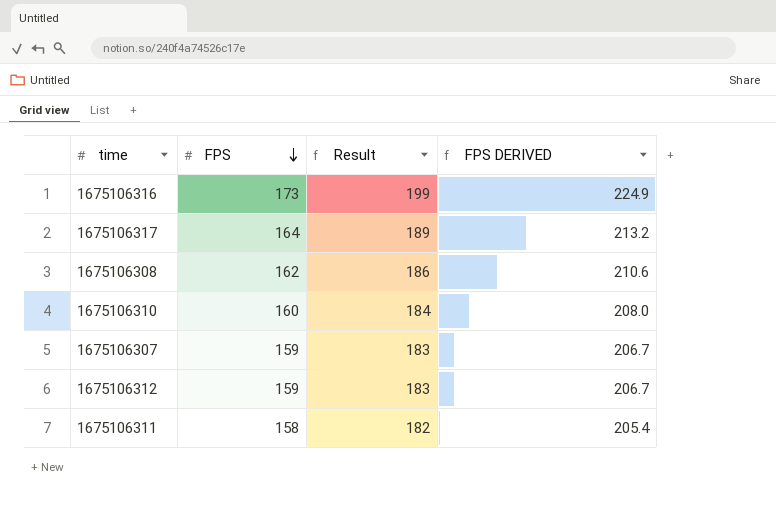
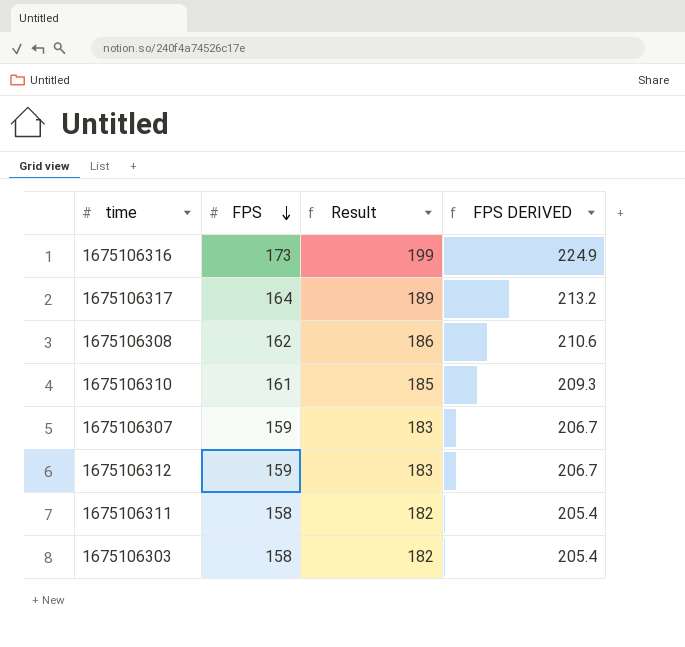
1675106310 | FPS: 160 -> 161
1675106310 | Result: 184 -> 185
1675106310 | FPS DERIVED: 208.0 -> 209.3
row 1675106303: none -> 158 | 182 | 205.4

